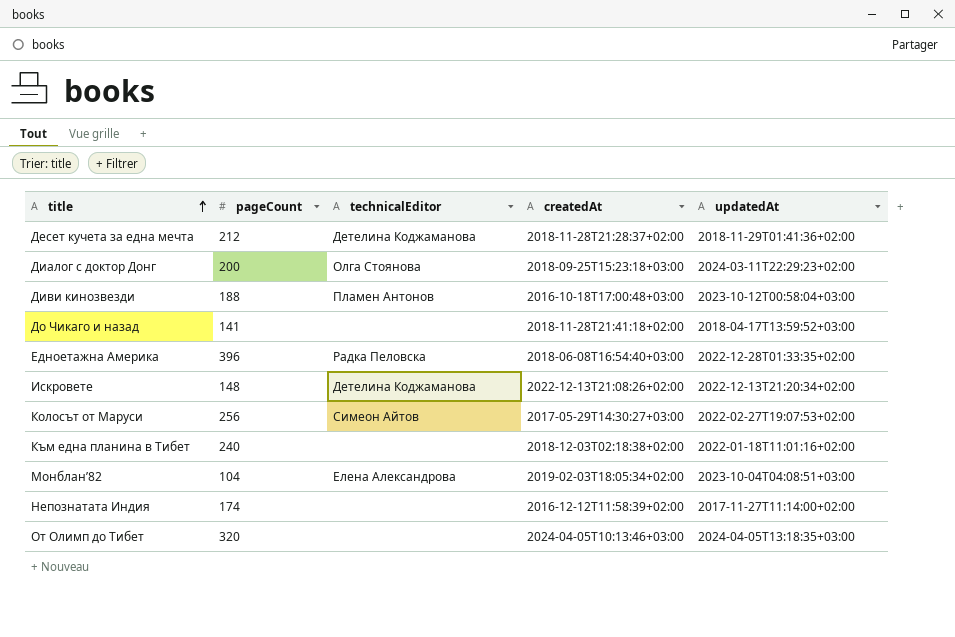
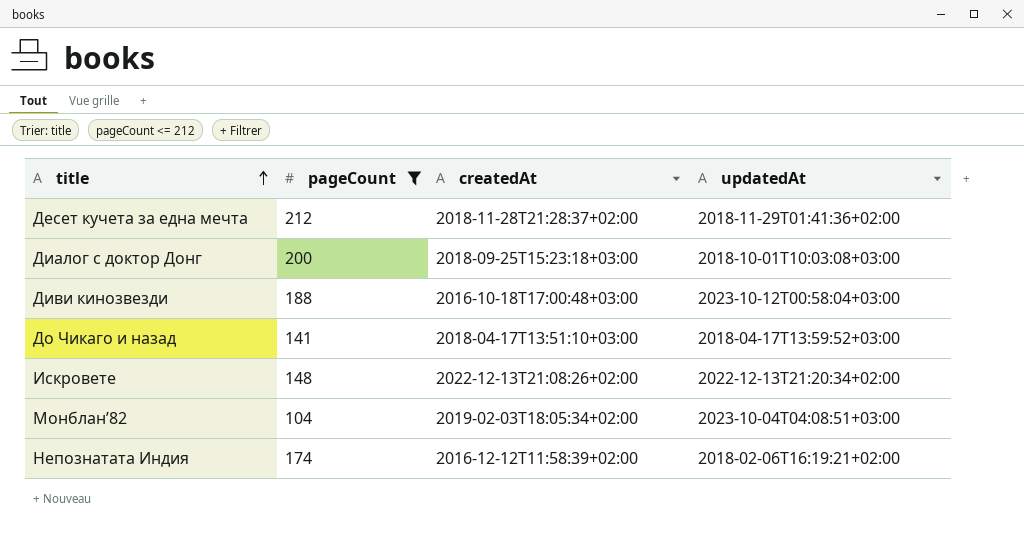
filter: none -> pageCount <= 212
column technicalEditor | position: 3 -> none
Диалог с доктор Донг | updatedAt: 2024-03-11T22:29:23+02:00 -> 2018-10-01T10:03:08+03:00
До Чикаго и назад | createdAt: 2018-11-28T21:41:18+02:00 -> 2018-04-17T13:51:10+03:00
Непознатата Индия | updatedAt: 2017-11-27T11:14:00+02:00 -> 2018-02-06T16:19:21+02:00

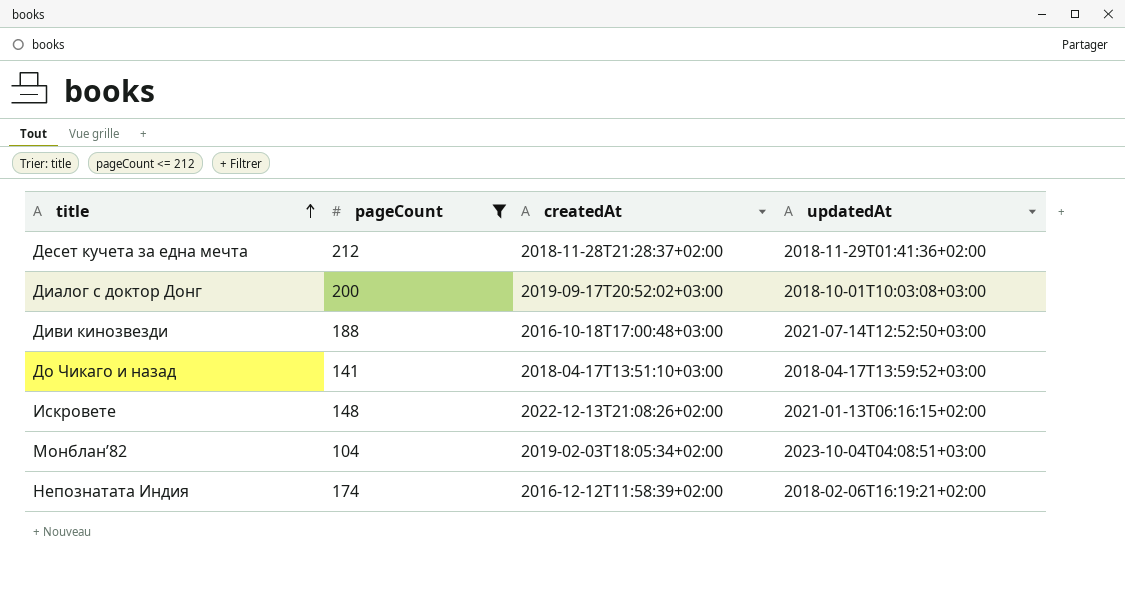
Диалог с доктор Донг | createdAt: 2018-09-25T15:23:18+03:00 -> 2019-09-17T20:52:02+03:00
Диви кинозвезди | updatedAt: 2023-10-12T00:58:04+03:00 -> 2021-07-14T12:52:50+03:00
Искровете | updatedAt: 2022-12-13T21:20:34+02:00 -> 2021-01-13T06:16:15+02:00

